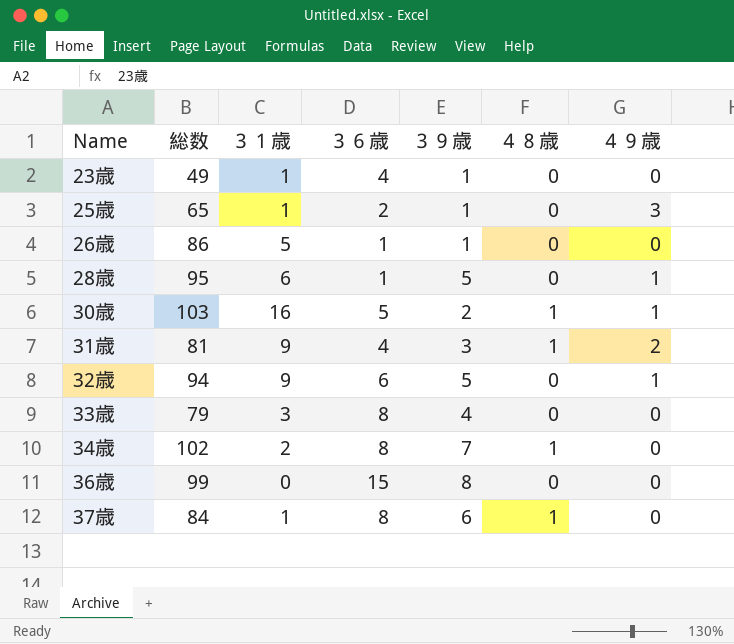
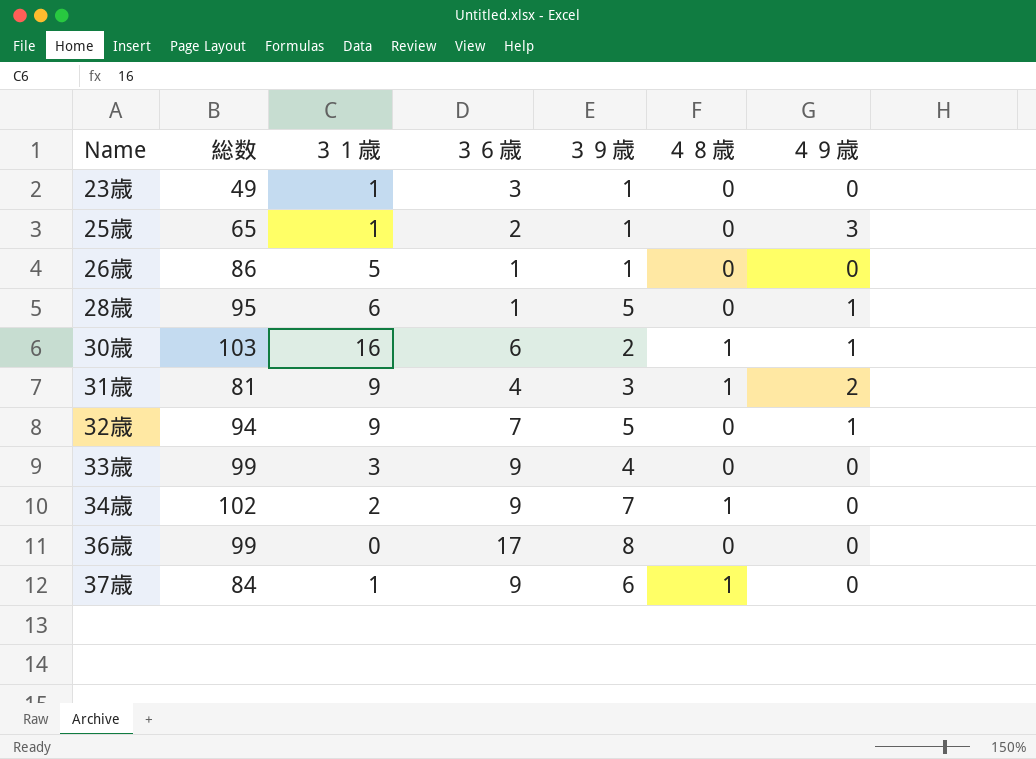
23歳 | ３６歳: 4 -> 3
30歳 | ３６歳: 5 -> 6
32歳 | ３６歳: 6 -> 7
33歳 | 総数: 79 -> 99
33歳 | ３６歳: 8 -> 9
34歳 | ３６歳: 8 -> 9
36歳 | ３６歳: 15 -> 17
37歳 | ３６歳: 8 -> 9

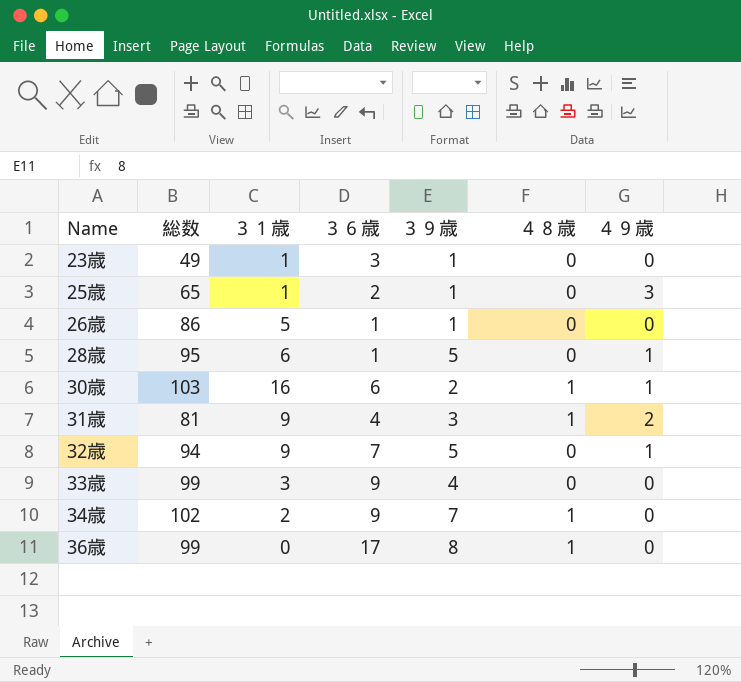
row 37歳: 84 | 1 | 9 | 6 | 1 | 0 -> none
36歳 | ４８歳: 0 -> 1

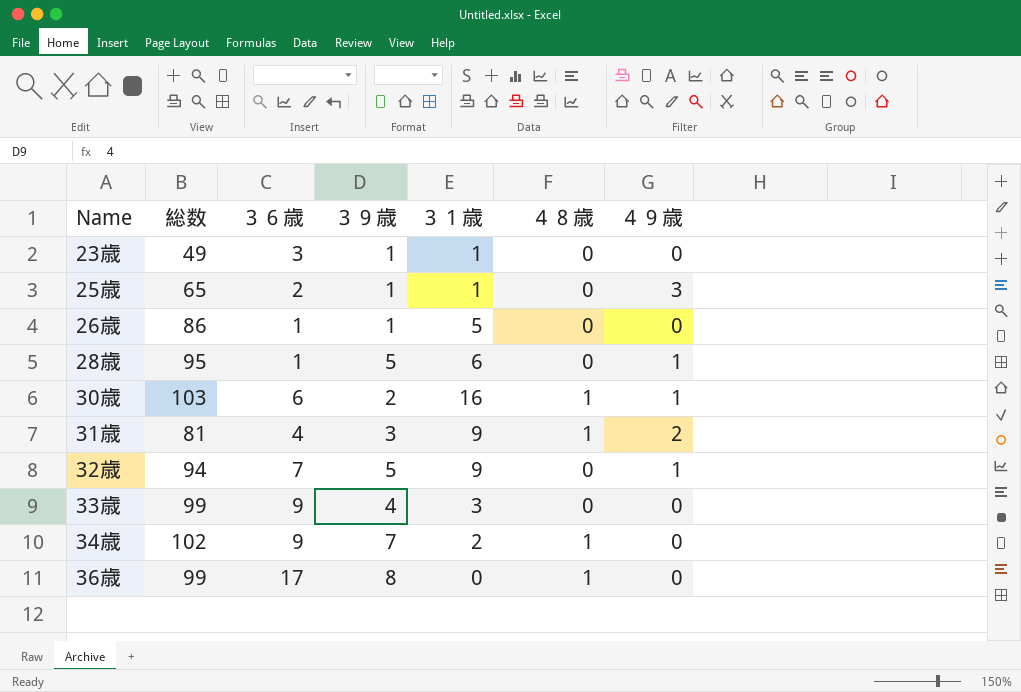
column ３１歳 | position: 3 -> 5

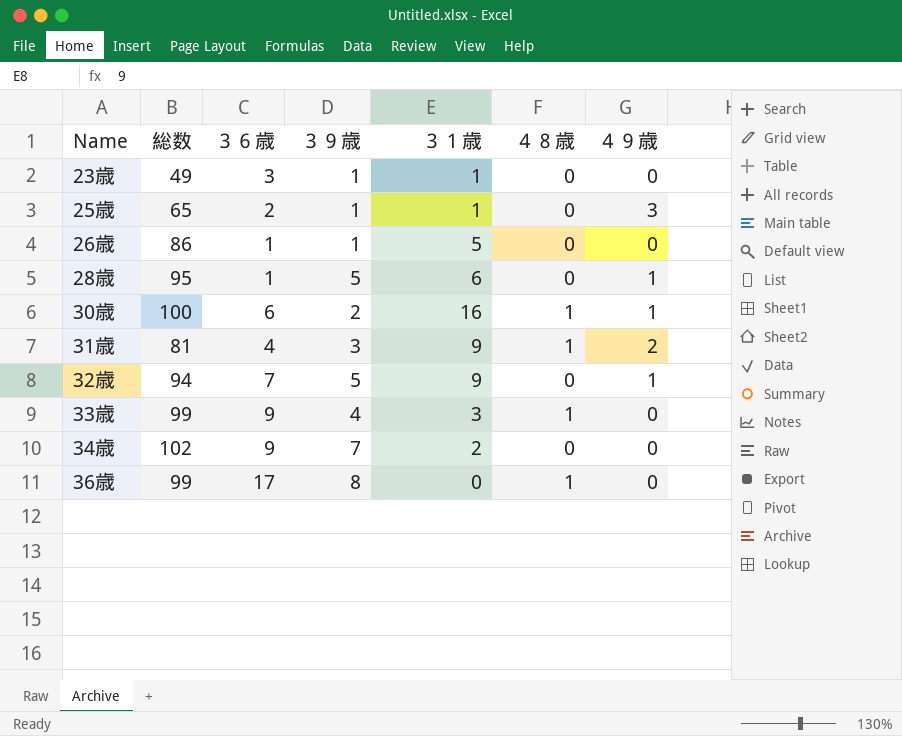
30歳 | 総数: 103 -> 100
33歳 | ４８歳: 0 -> 1
34歳 | ４８歳: 1 -> 0

